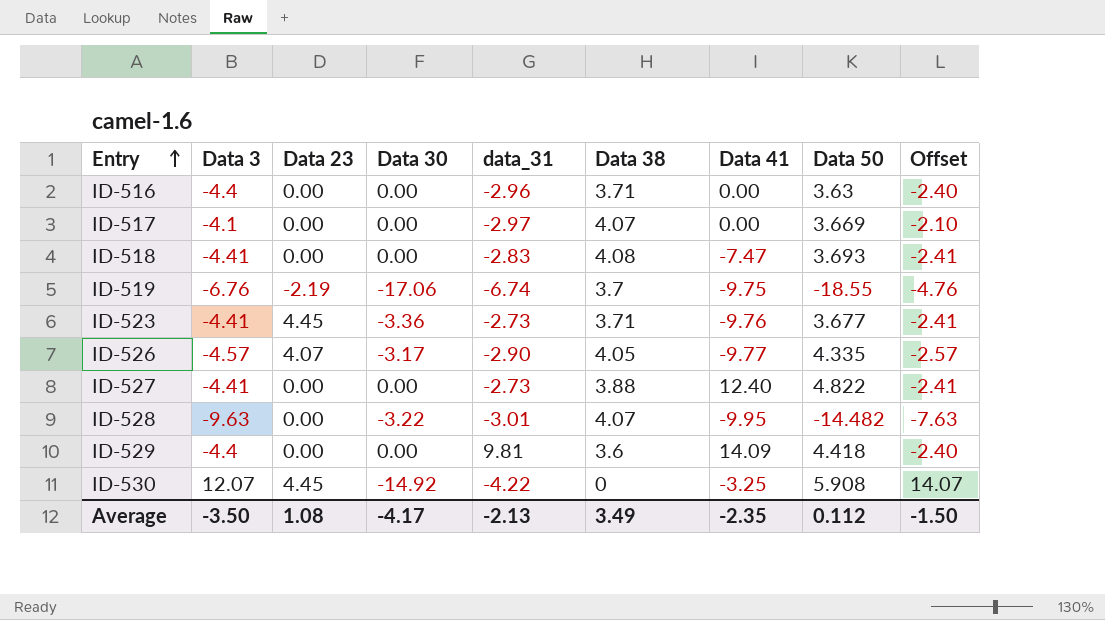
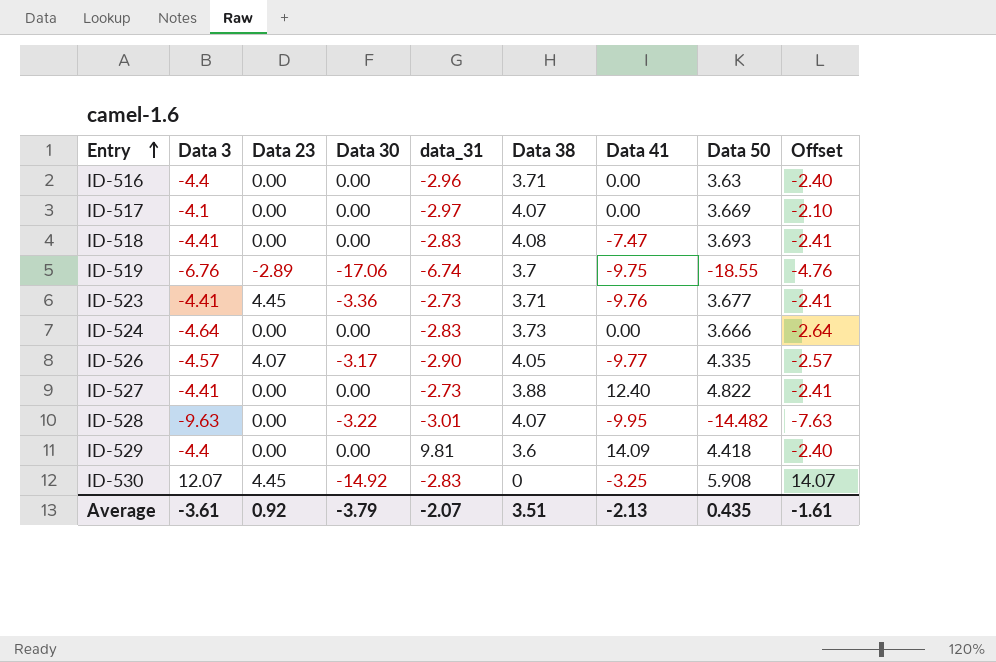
ID-519 | Data 23: -2.19 -> -2.89
row ID-524: none -> -4.64 | 0.00 | 0.00 | -2.83 | 3.73 | 0.00 | 3.666 | -2.64
ID-530 | data_31: -4.22 -> -2.83
Average | Data 3: -3.50 -> -3.61
Average | Data 23: 1.08 -> 0.92
Average | Data 30: -4.17 -> -3.79
Average | data_31: -2.13 -> -2.07
Average | Data 38: 3.49 -> 3.51
Average | Data 41: -2.35 -> -2.13
Average | Data 50: 0.112 -> 0.435
Average | Offset: -1.50 -> -1.61

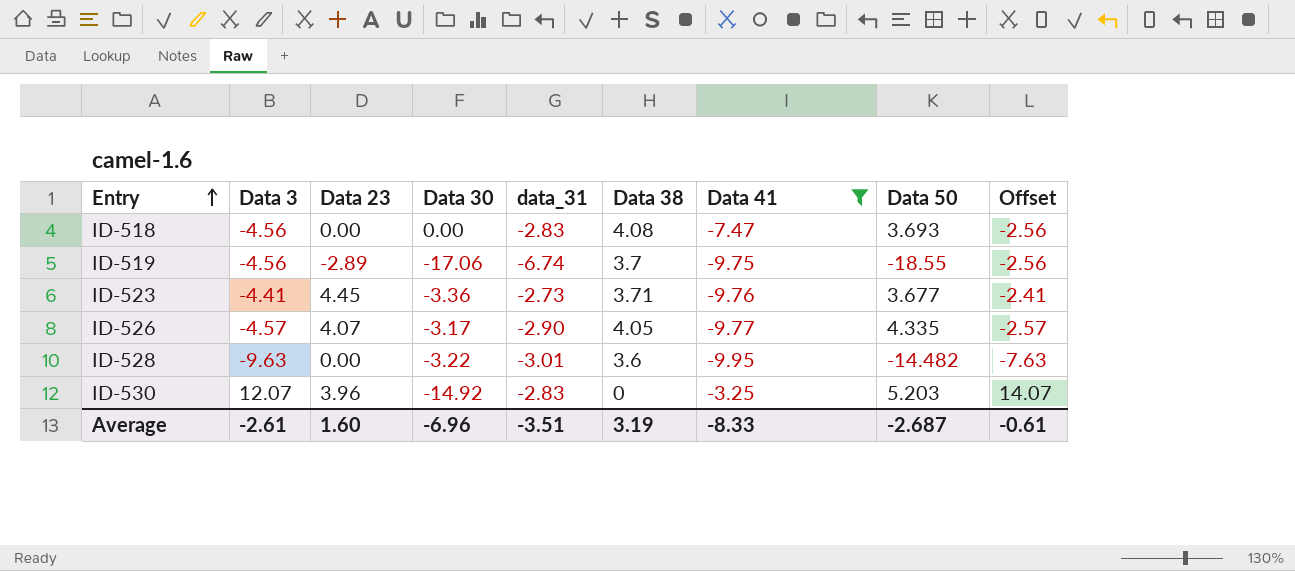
filter: none -> Data 41 <= -3.25
ID-518 | Data 3: -4.41 -> -4.56
ID-518 | Offset: -2.41 -> -2.56
ID-519 | Data 3: -6.76 -> -4.56
ID-519 | Offset: -4.76 -> -2.56
ID-528 | Data 38: 4.07 -> 3.6
ID-530 | Data 23: 4.45 -> 3.96
ID-530 | Data 50: 5.908 -> 5.203
Average | Data 3: -3.61 -> -2.61
Average | Data 23: 0.92 -> 1.60
Average | Data 30: -3.79 -> -6.96
Average | data_31: -2.07 -> -3.51
Average | Data 38: 3.51 -> 3.19
Average | Data 41: -2.13 -> -8.33
Average | Data 50: 0.435 -> -2.687
Average | Offset: -1.61 -> -0.61

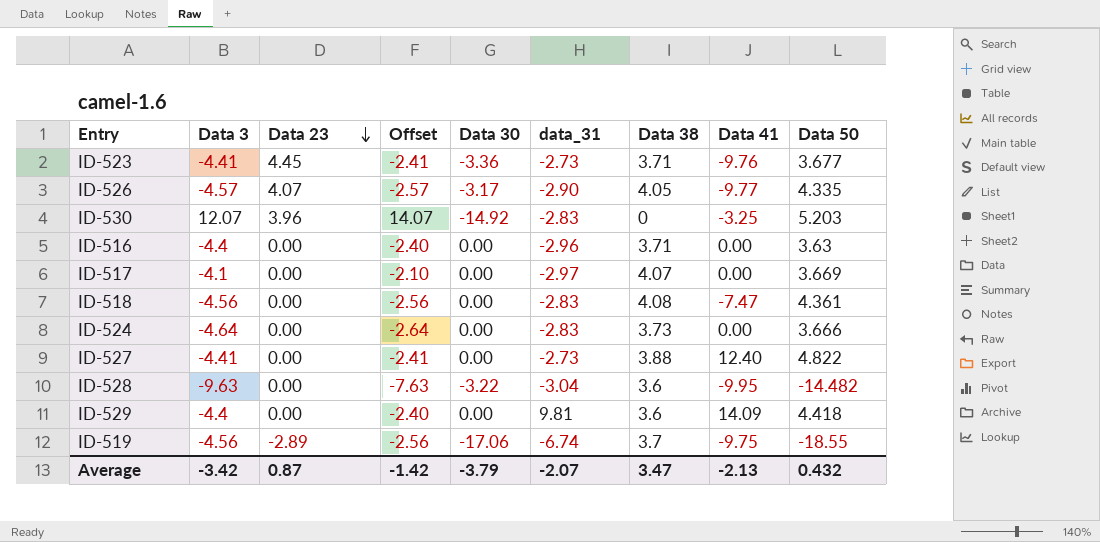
filter: Data 41 <= -3.25 -> none
row order: Entry ascending -> Data 23 descending
column Offset | position: 9 -> 4
ID-518 | Data 50: 3.693 -> 4.361
ID-528 | data_31: -3.01 -> -3.04
Average | Data 3: -2.61 -> -3.42
Average | Data 23: 1.60 -> 0.87
Average | Offset: -0.61 -> -1.42
Average | Data 30: -6.96 -> -3.79
Average | data_31: -3.51 -> -2.07
Average | Data 38: 3.19 -> 3.47
Average | Data 41: -8.33 -> -2.13
Average | Data 50: -2.687 -> 0.432

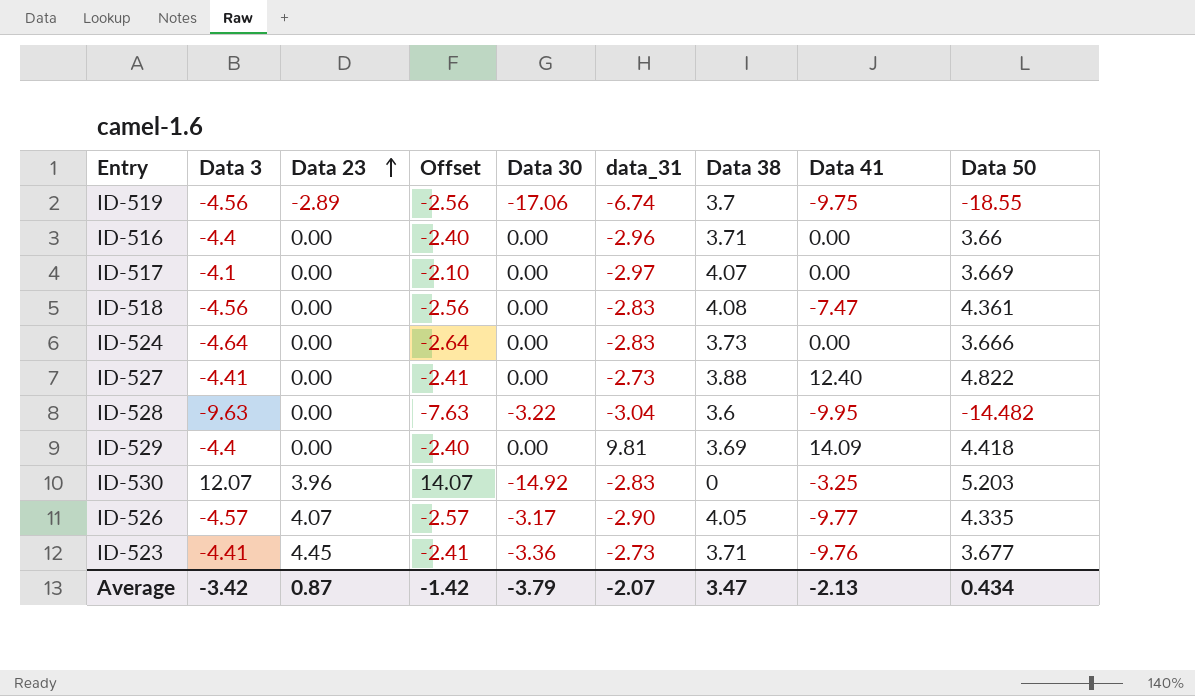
row order: Data 23 descending -> Data 23 ascending
ID-516 | Data 50: 3.63 -> 3.66
ID-529 | Data 38: 3.6 -> 3.69
Average | Data 50: 0.432 -> 0.434

